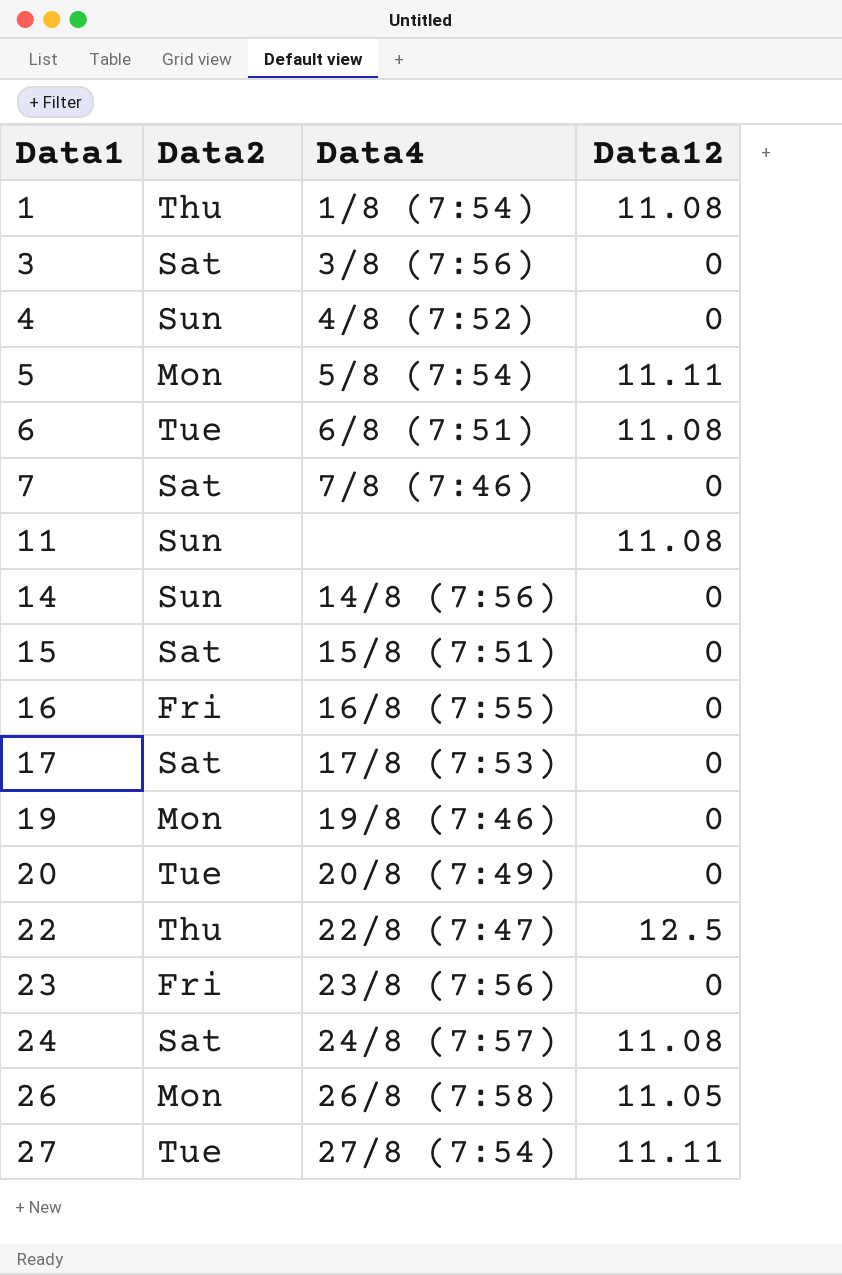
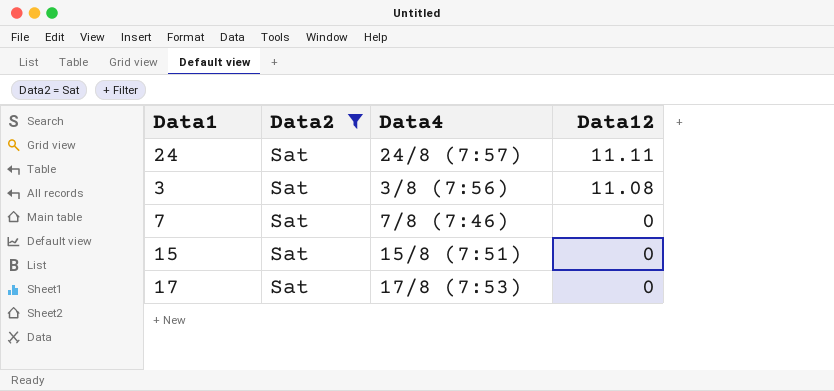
filter: none -> Data2 = Sat
row order: Data1 ascending -> Data12 descending
24 | Data12: 11.08 -> 11.11
3 | Data12: 0 -> 11.08

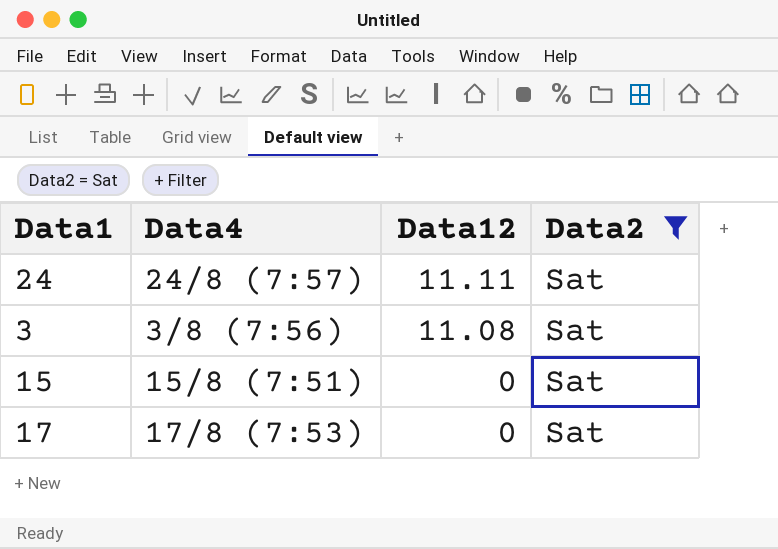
column Data2 | position: 2 -> 4
row 7: Sat | 7/8 (7:46) | 0 -> none

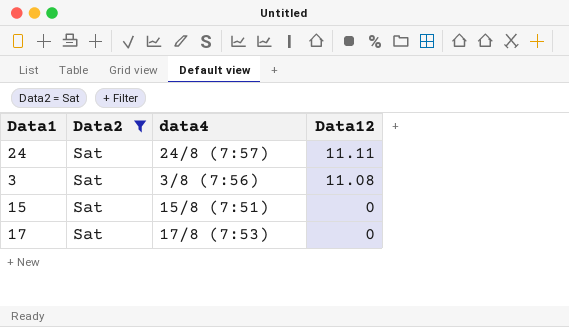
column Data2 | position: 4 -> 2
column name: Data4 -> data4

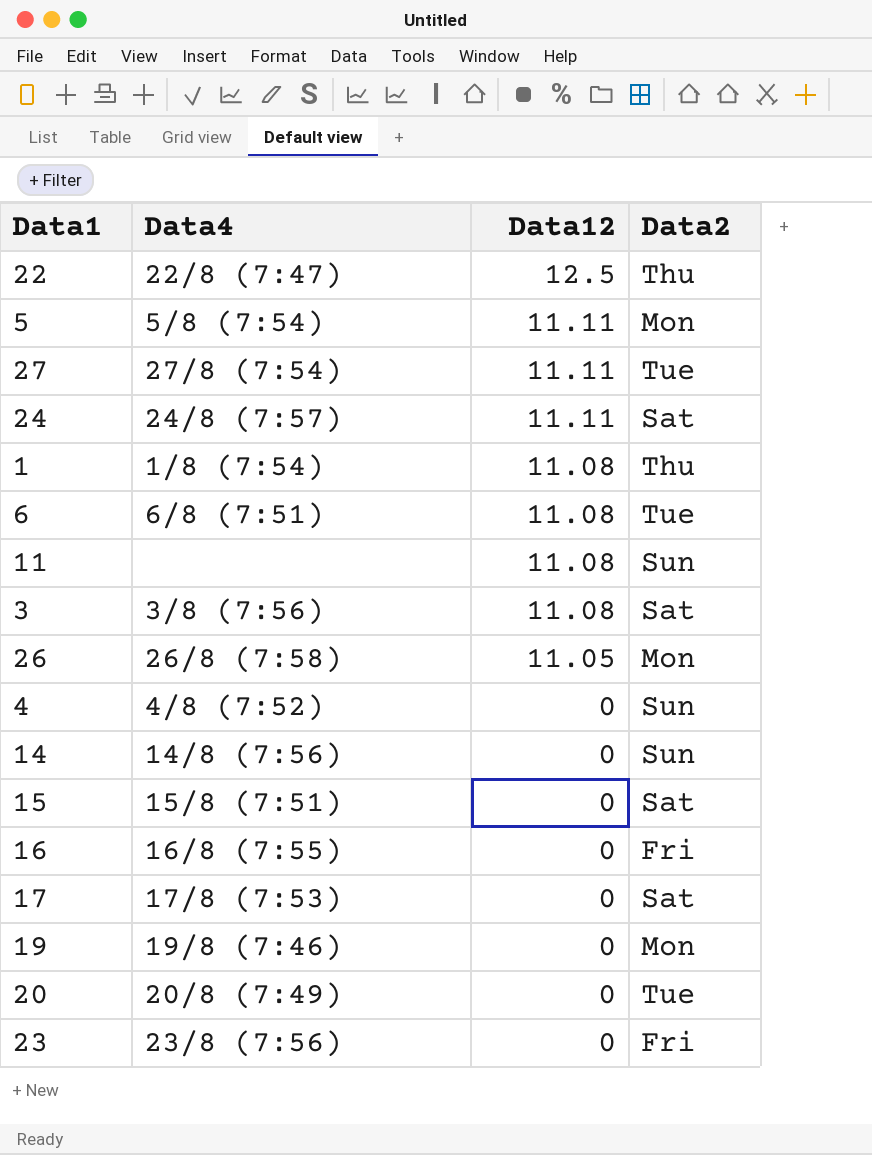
filter: Data2 = Sat -> none
column name: data4 -> Data4
column Data2 | position: 2 -> 4

